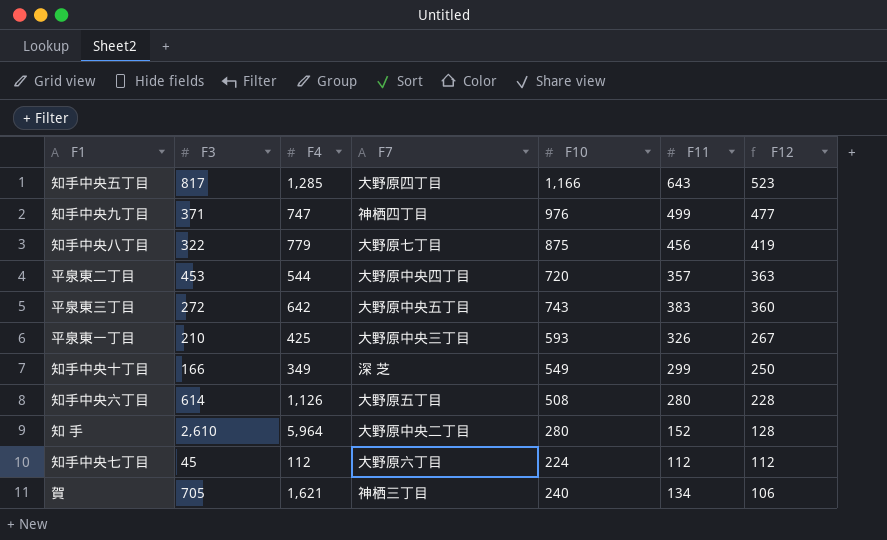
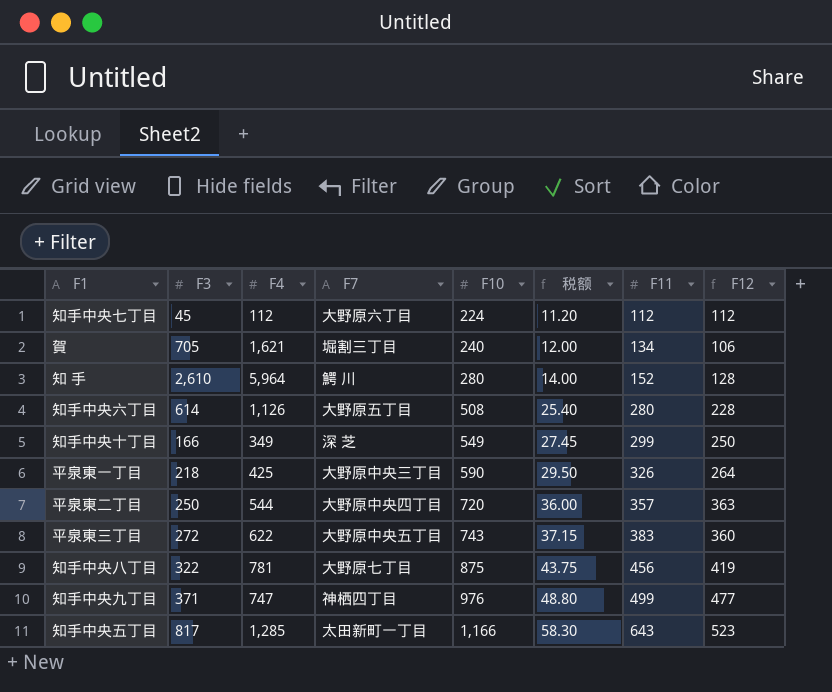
row order: F12 descending -> F10 ascending
column 税额 | formula: none -> [F10] * 0.05
賀 | F7: 神栖三丁目 -> 堀割三丁目
知 手 | F7: 大野原中央二丁目 -> 鰐 川
平泉東一丁目 | F3: 210 -> 218
平泉東一丁目 | F10: 593 -> 590
平泉東一丁目 | F12: 267 -> 264
平泉東二丁目 | F3: 453 -> 250
平泉東三丁目 | F4: 642 -> 622
知手中央八丁目 | F4: 779 -> 781
知手中央五丁目 | F7: 大野原四丁目 -> 太田新町一丁目

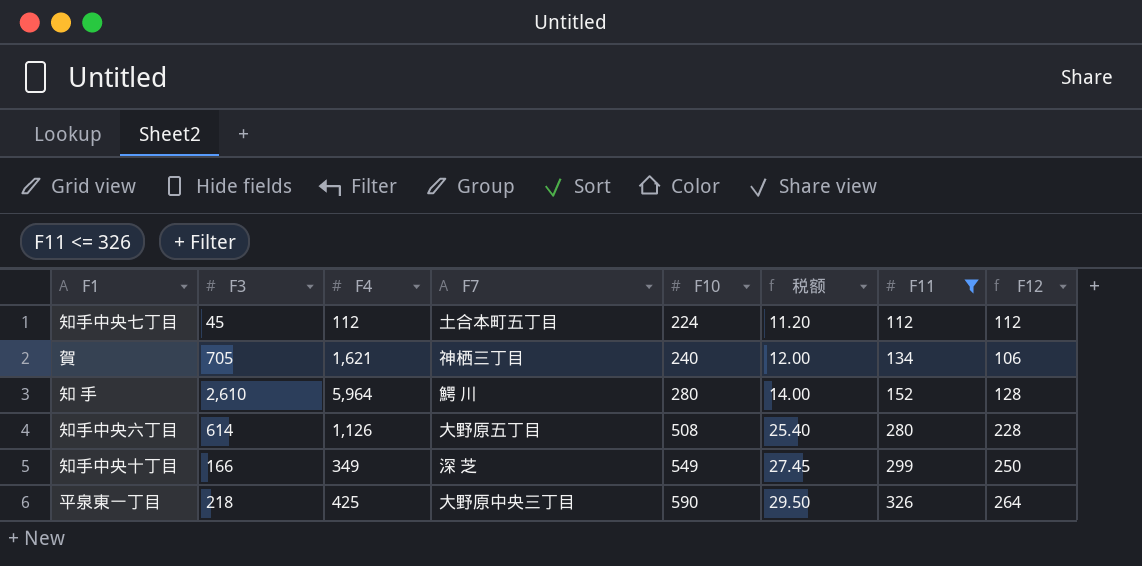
filter: none -> F11 <= 326
知手中央七丁目 | F7: 大野原六丁目 -> 土合本町五丁目
賀 | F7: 堀割三丁目 -> 神栖三丁目

